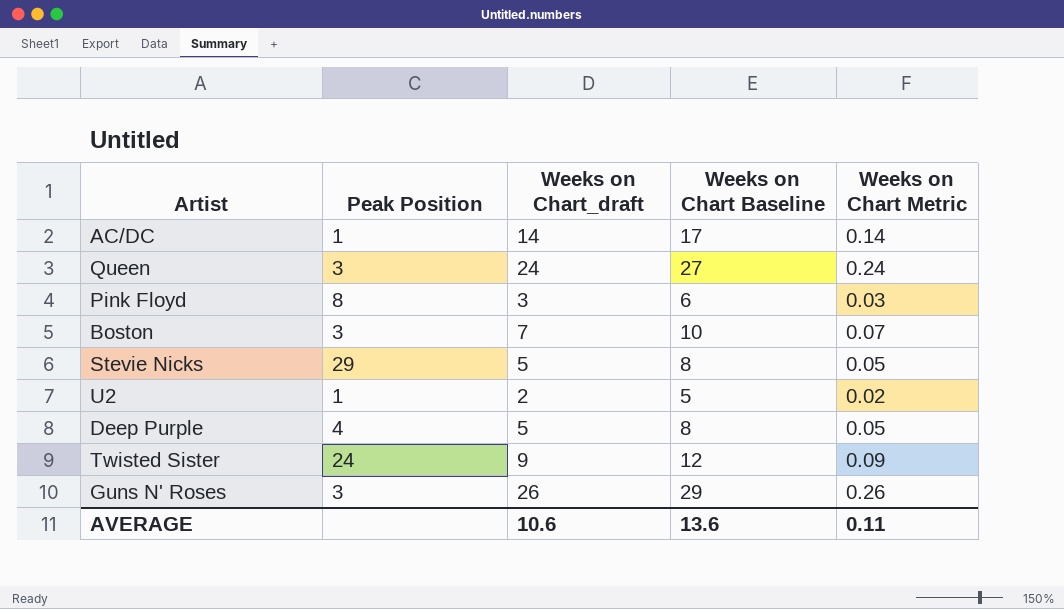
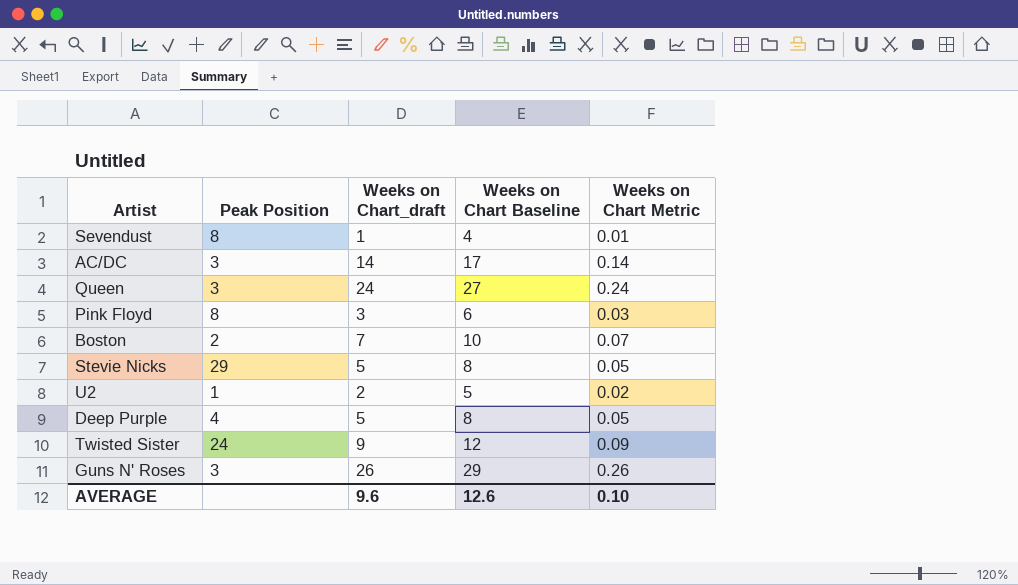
row Sevendust: none -> 8 | 1 | 4 | 0.01
AC/DC | Peak Position: 1 -> 3
Boston | Peak Position: 3 -> 2
AVERAGE | Weeks on Chart_draft: 10.6 -> 9.6
AVERAGE | Weeks on Chart Baseline: 13.6 -> 12.6
AVERAGE | Weeks on Chart Metric: 0.11 -> 0.10

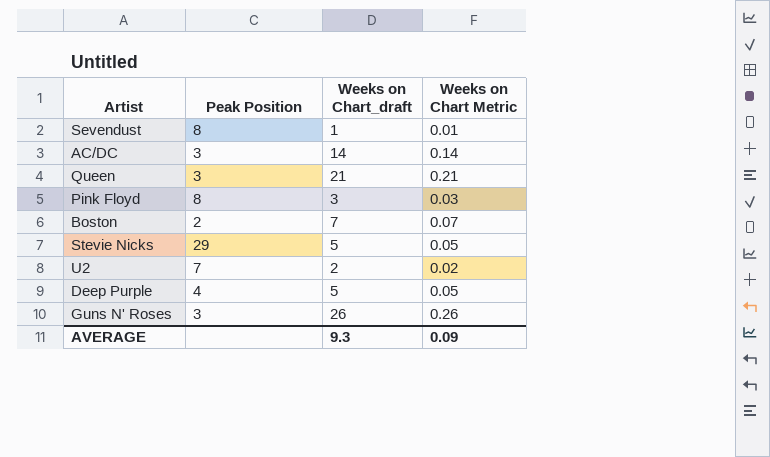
column Weeks on Chart Baseline | formula: [Weeks on Chart_draft] + 3 -> none
row Twisted Sister: 24 | 9 | 12 | 0.09 -> none
Queen | Weeks on Chart_draft: 24 -> 21
Queen | Weeks on Chart Metric: 0.24 -> 0.21
U2 | Peak Position: 1 -> 7
AVERAGE | Weeks on Chart_draft: 9.6 -> 9.3
AVERAGE | Weeks on Chart Metric: 0.10 -> 0.09

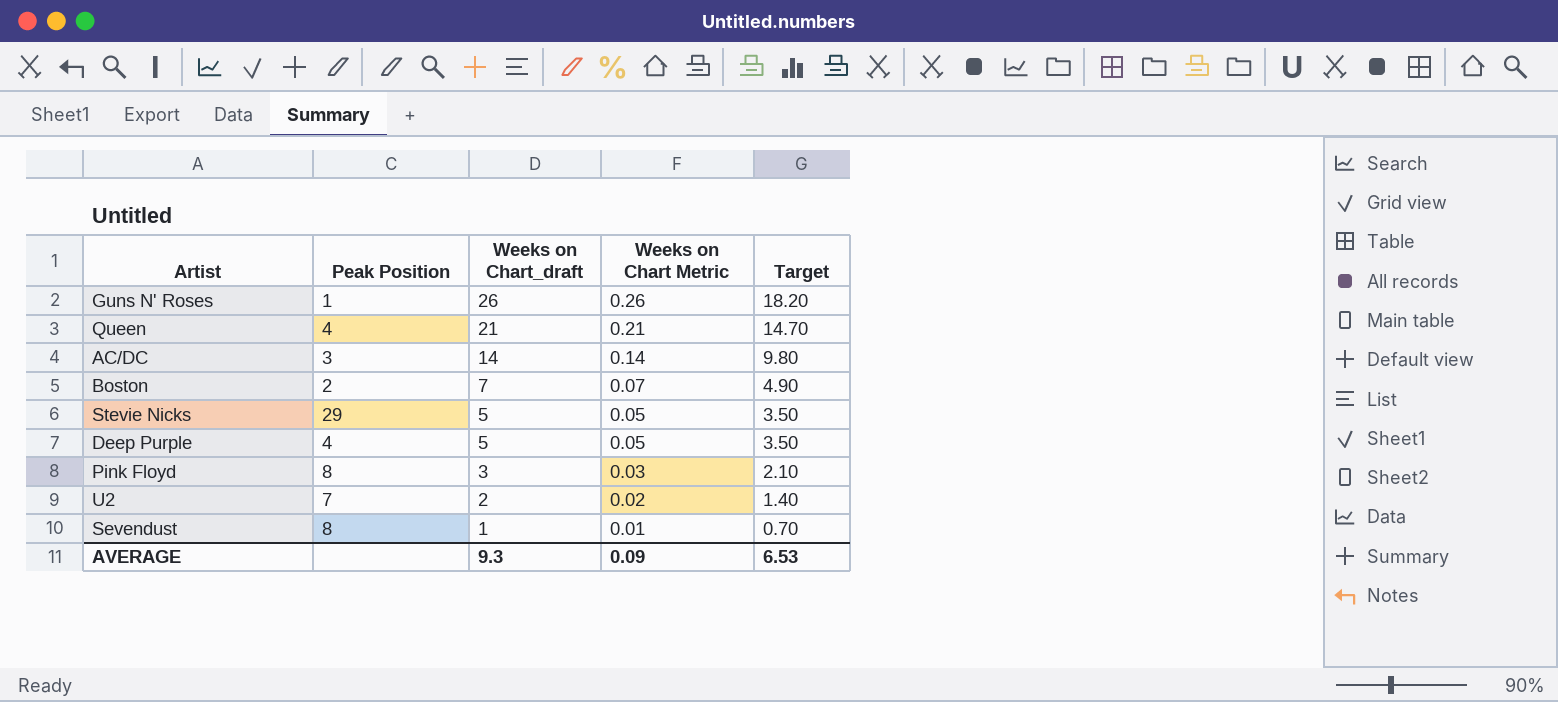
row order: none -> Weeks on Chart_draft descending
column Target | formula: none -> [Weeks on Chart_draft] * 0.7
Guns N' Roses | Peak Position: 3 -> 1
Queen | Peak Position: 3 -> 4

